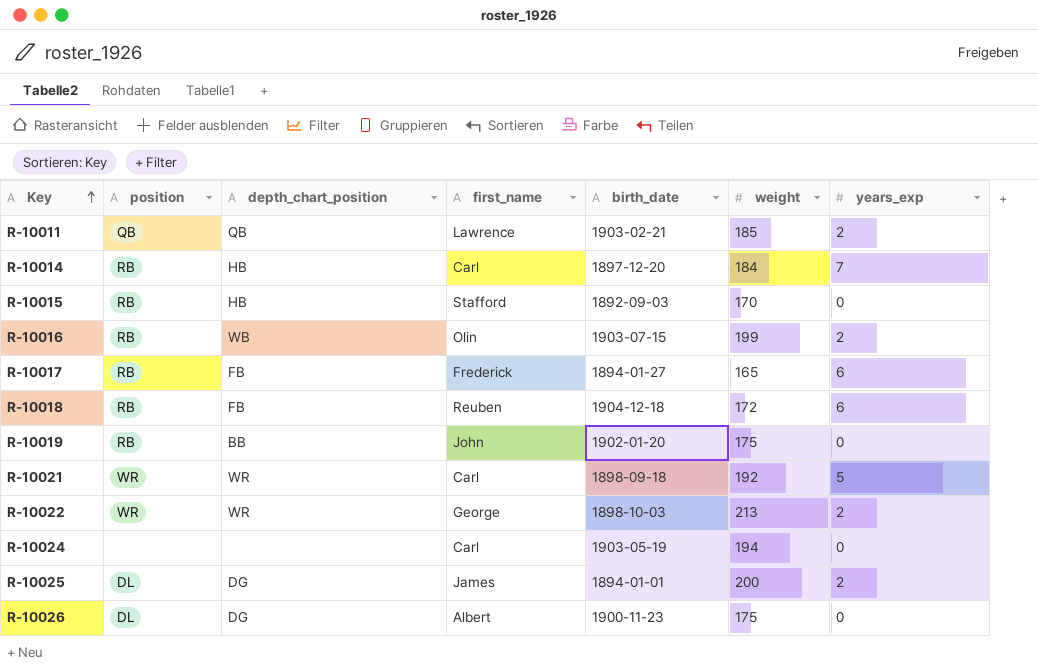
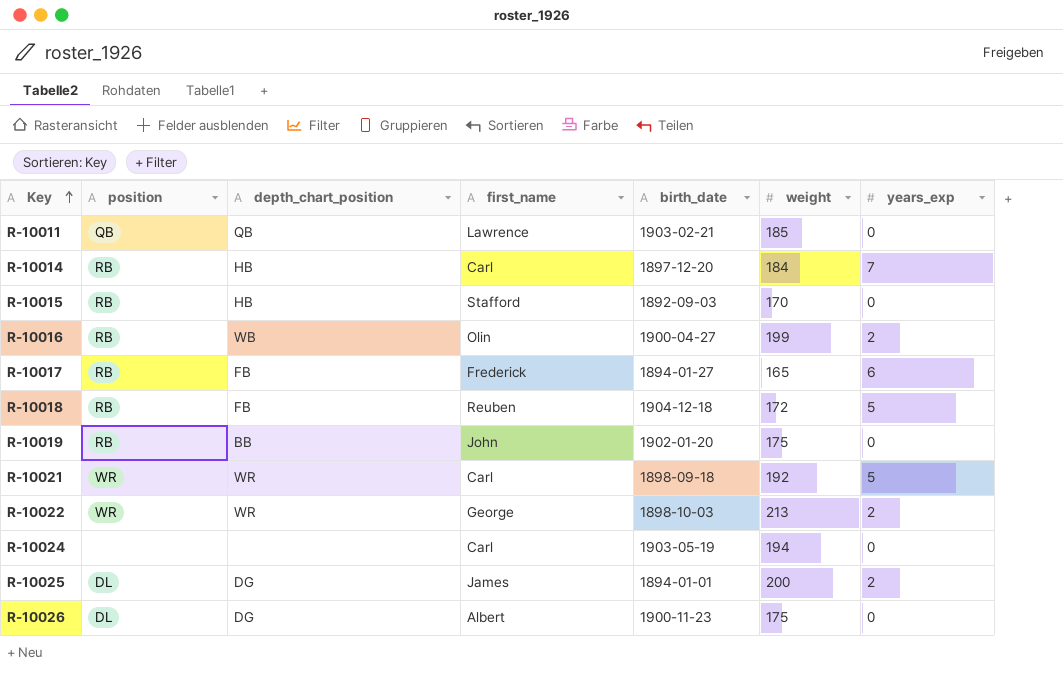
R-10011 | years_exp: 2 -> 0
R-10016 | birth_date: 1903-07-15 -> 1900-04-27
R-10018 | years_exp: 6 -> 5

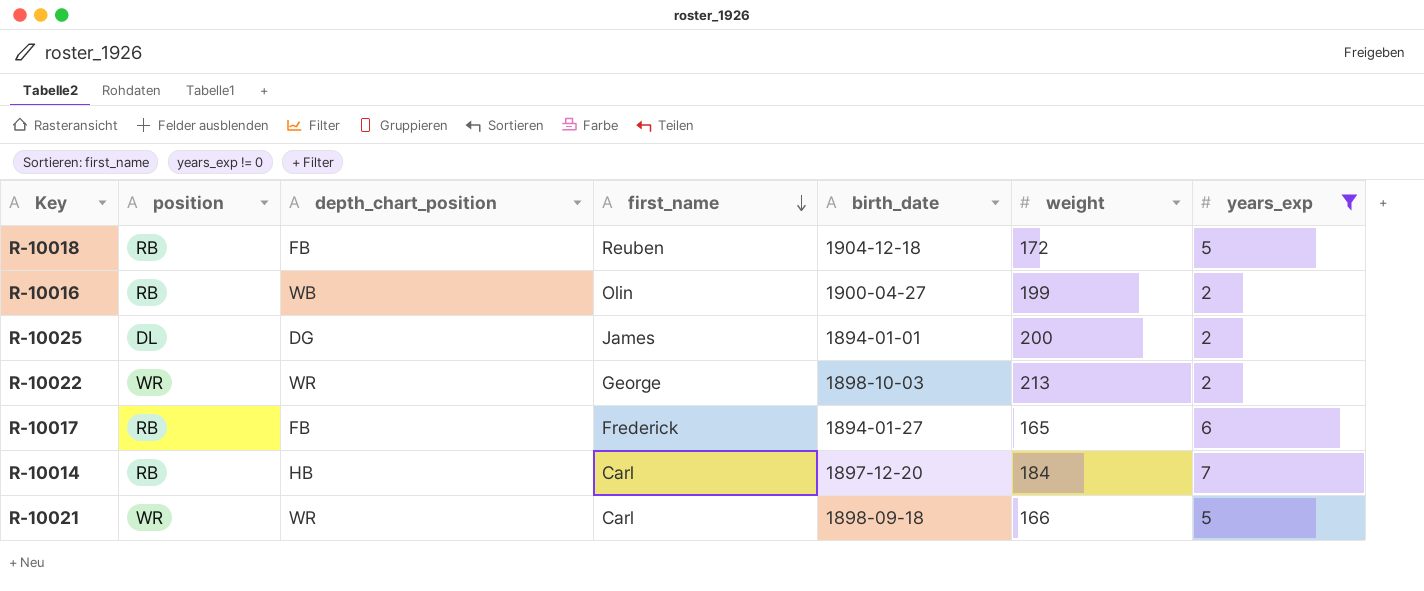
filter: none -> years_exp != 0
row order: Key ascending -> first_name descending
R-10021 | weight: 192 -> 166

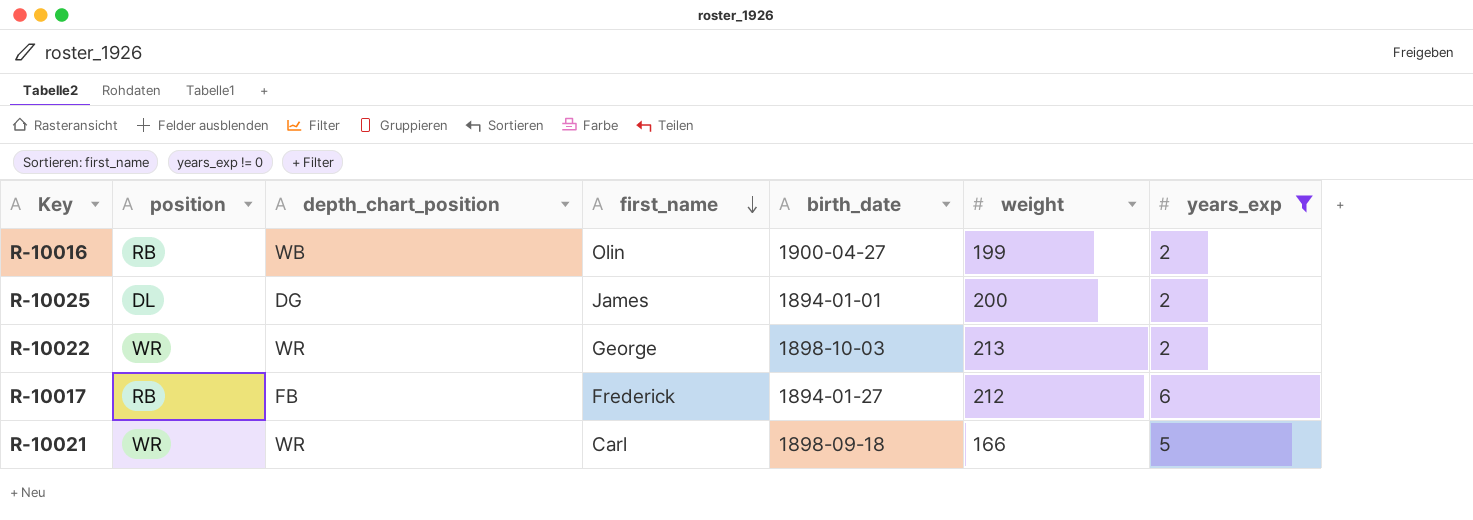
row R-10018: RB | FB | Reuben | 1904-12-18 | 172 | 5 -> none
row R-10014: RB | HB | Carl | 1897-12-20 | 184 | 7 -> none
R-10017 | weight: 165 -> 212

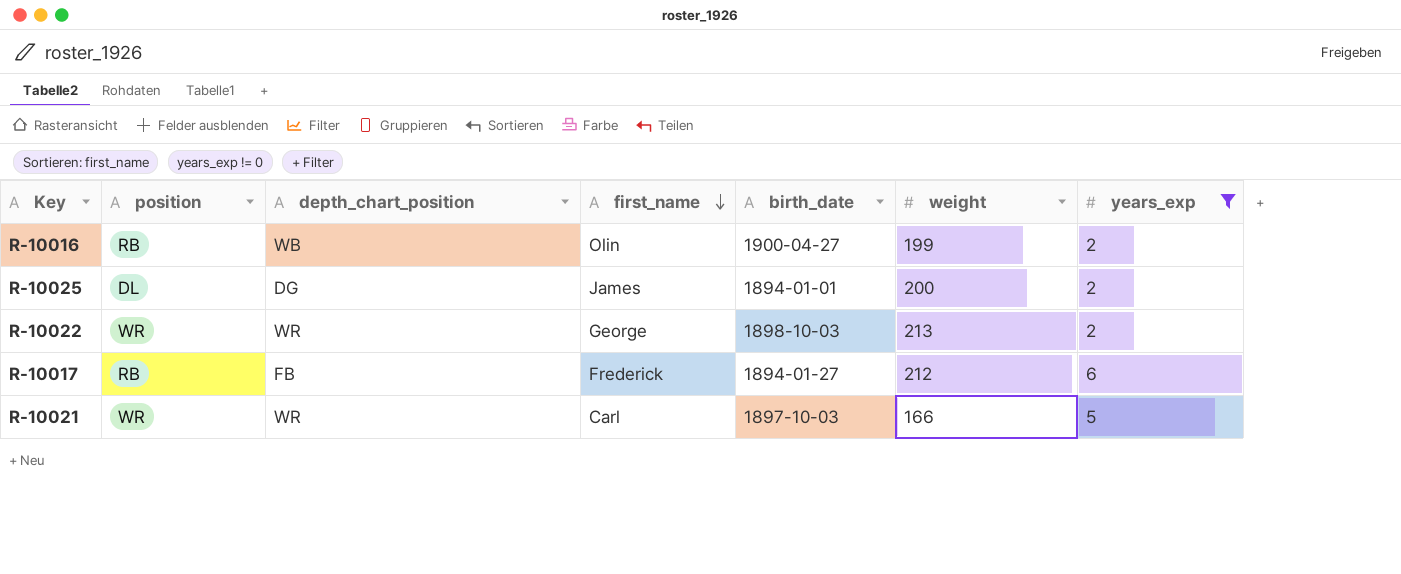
R-10021 | birth_date: 1898-09-18 -> 1897-10-03

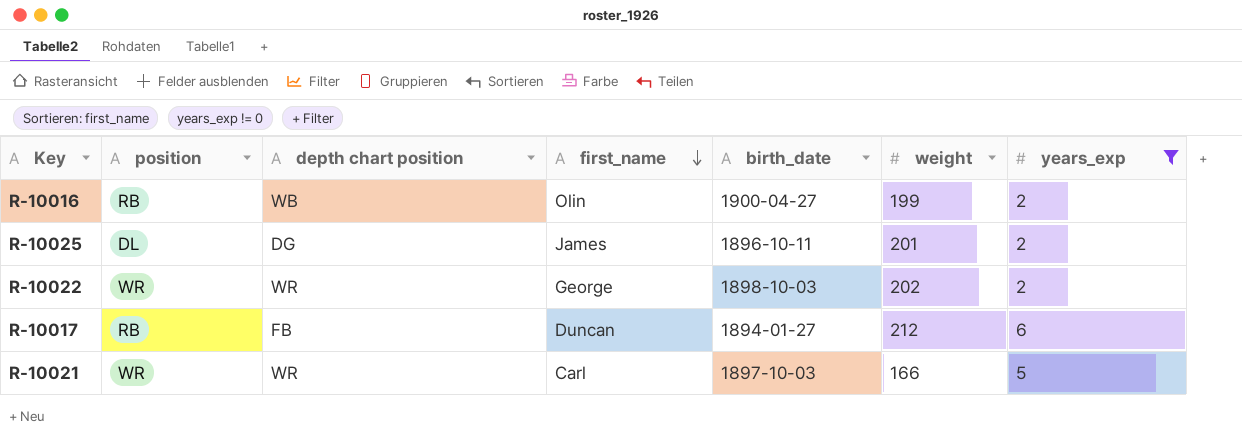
column name: depth_chart_position -> depth chart position
R-10025 | birth_date: 1894-01-01 -> 1896-10-11
R-10025 | weight: 200 -> 201
R-10022 | weight: 213 -> 202
R-10017 | first_name: Frederick -> Duncan

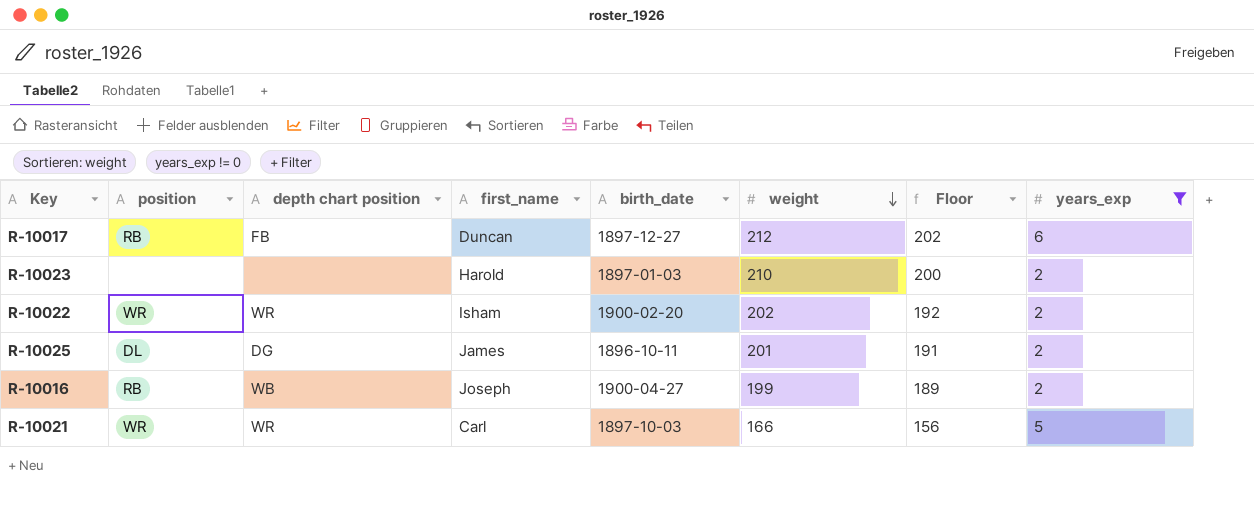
row order: first_name descending -> weight descending
column Floor | formula: none -> [weight] - 10
R-10017 | birth_date: 1894-01-27 -> 1897-12-27
row R-10023: none -> none | none | Harold | 1897-01-03 | 210 | 200 | 2
R-10022 | first_name: George -> Isham
R-10022 | birth_date: 1898-10-03 -> 1900-02-20
R-10016 | first_name: Olin -> Joseph

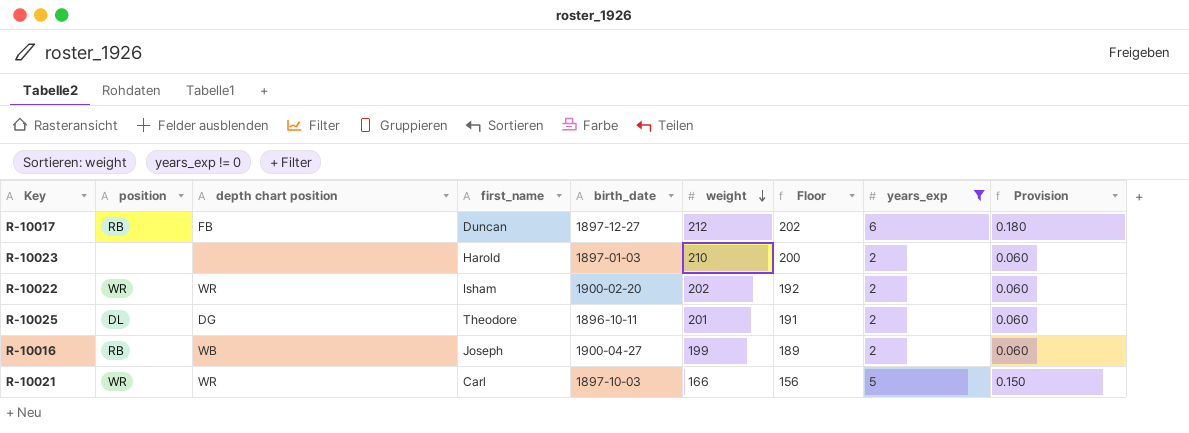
column Provision | formula: none -> [years_exp] * 0.03
R-10025 | first_name: James -> Theodore

